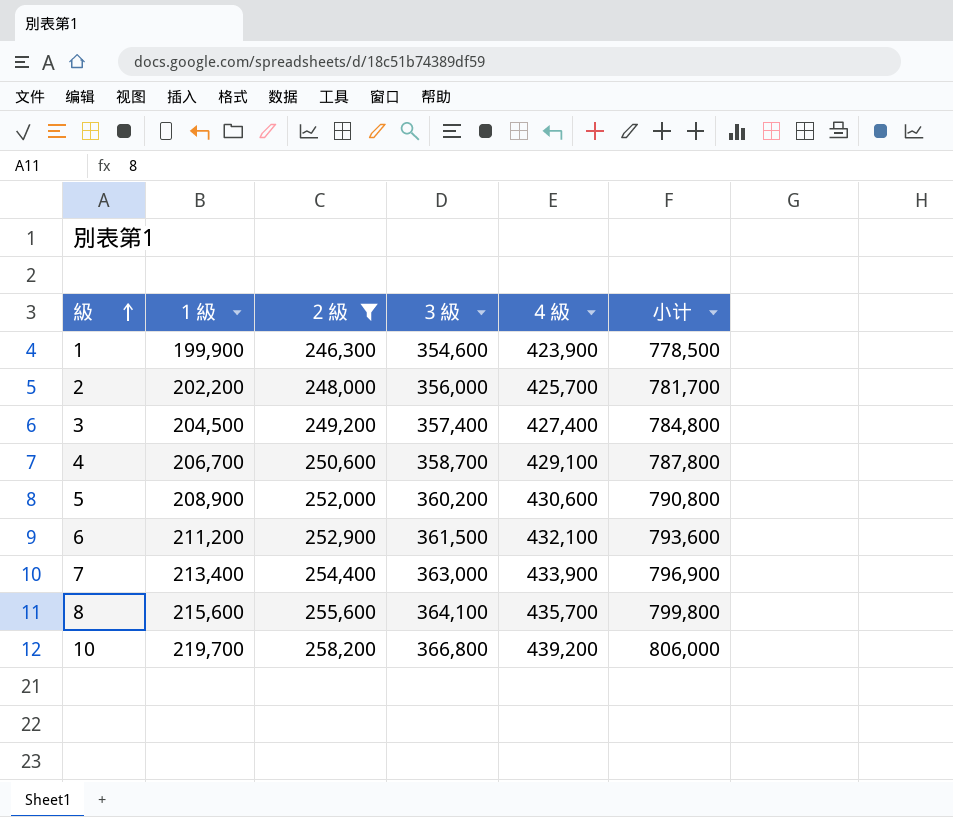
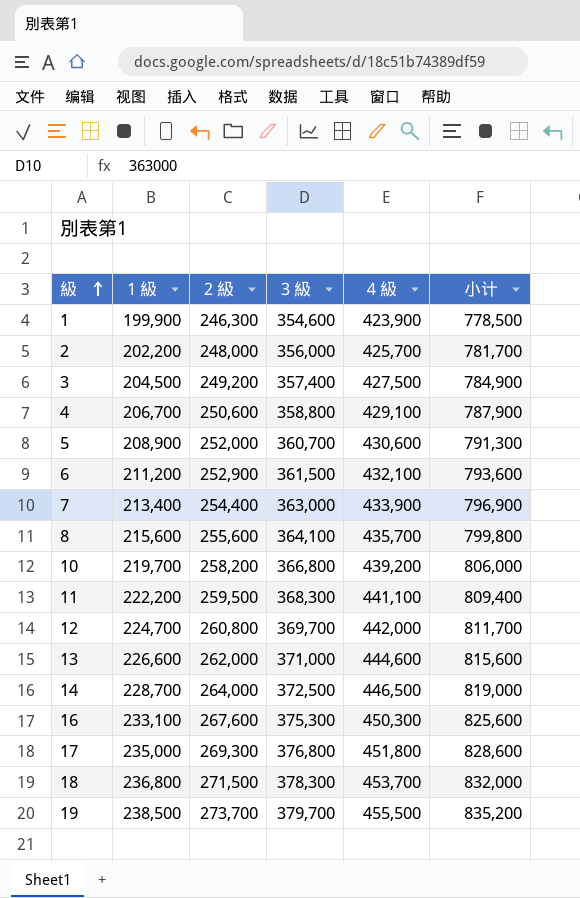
filter: ２級 <= 258,200 -> none
3 | ４級: 427,400 -> 427,500
3 | 小计: 784,800 -> 784,900
4 | ３級: 358,700 -> 358,800
4 | 小计: 787,800 -> 787,900
5 | ３級: 360,200 -> 360,700
5 | 小计: 790,800 -> 791,300

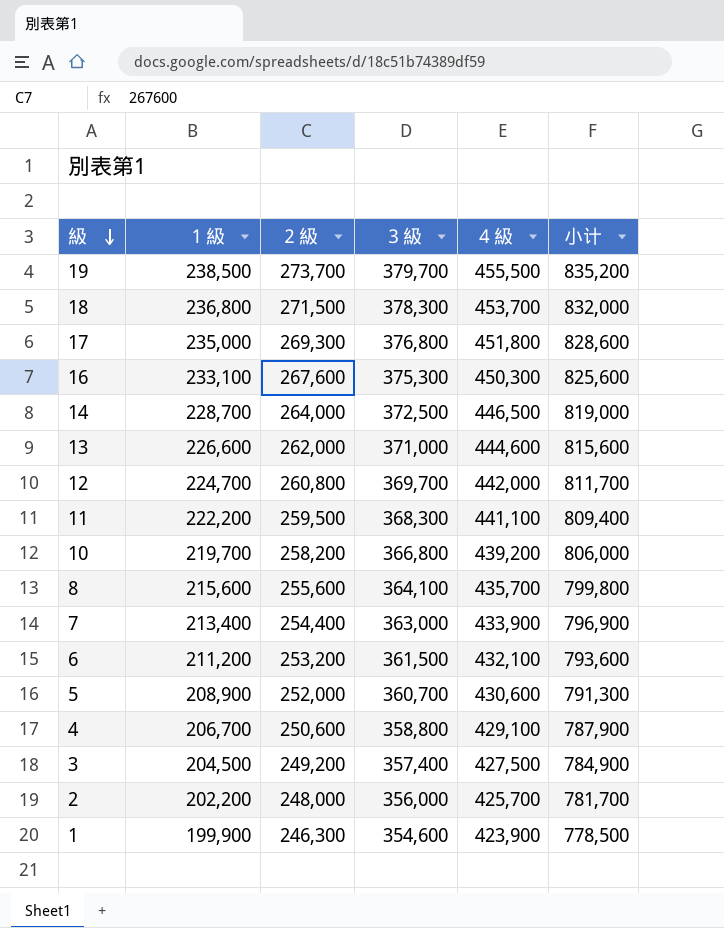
row order: 級 ascending -> 級 descending
6 | ２級: 252,900 -> 253,200

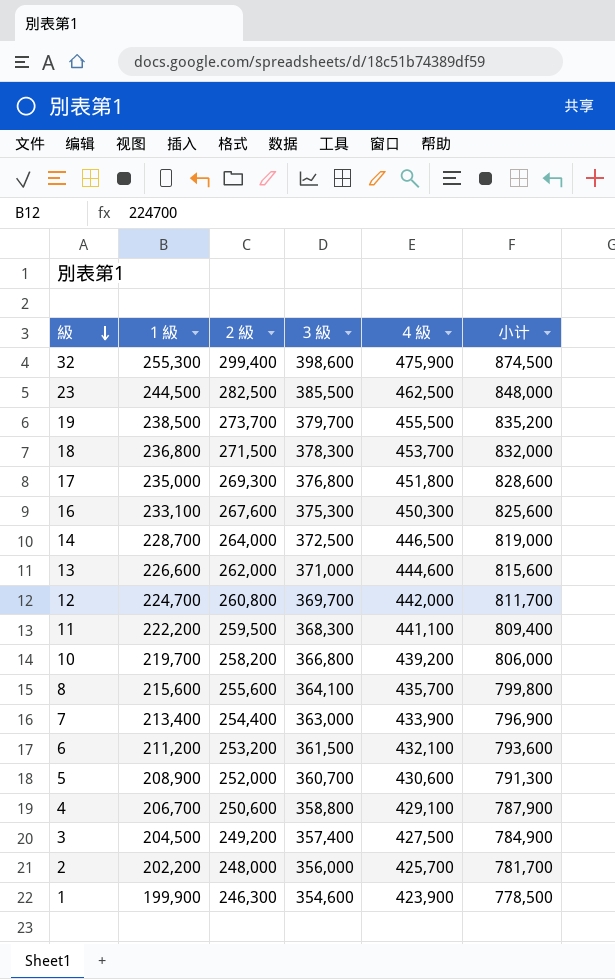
row 32: none -> 255,300 | 299,400 | 398,600 | 475,900 | 874,500
row 23: none -> 244,500 | 282,500 | 385,500 | 462,500 | 848,000

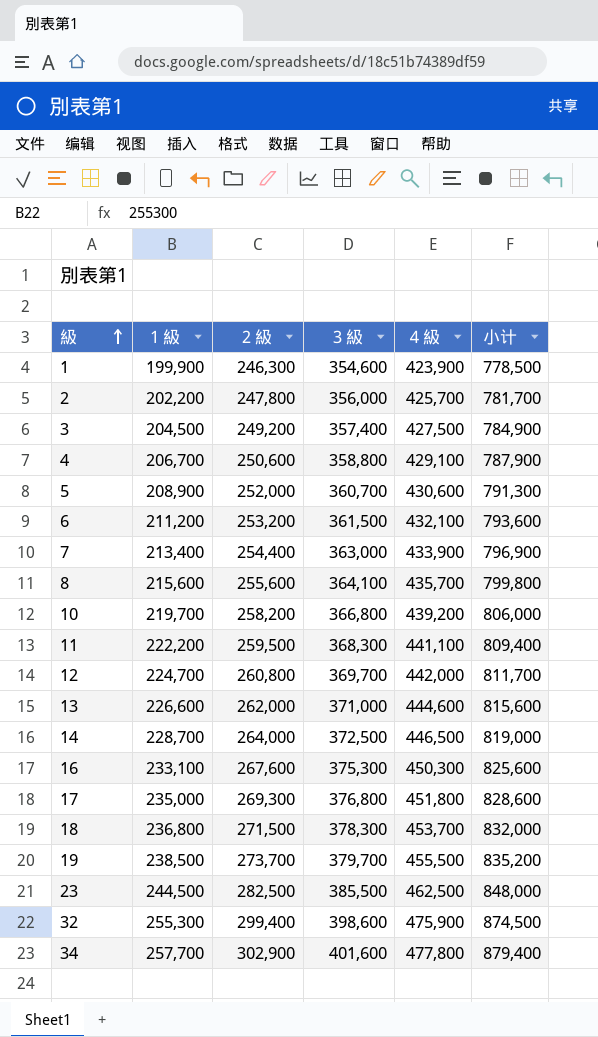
row order: 級 descending -> 級 ascending
2 | ２級: 248,000 -> 247,800
row 34: none -> 257,700 | 302,900 | 401,600 | 477,800 | 879,400

